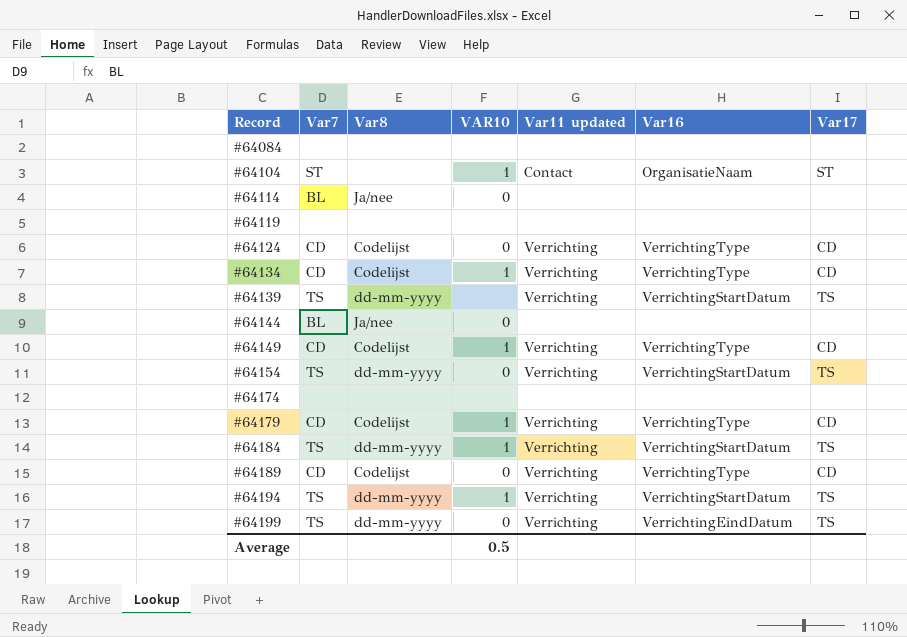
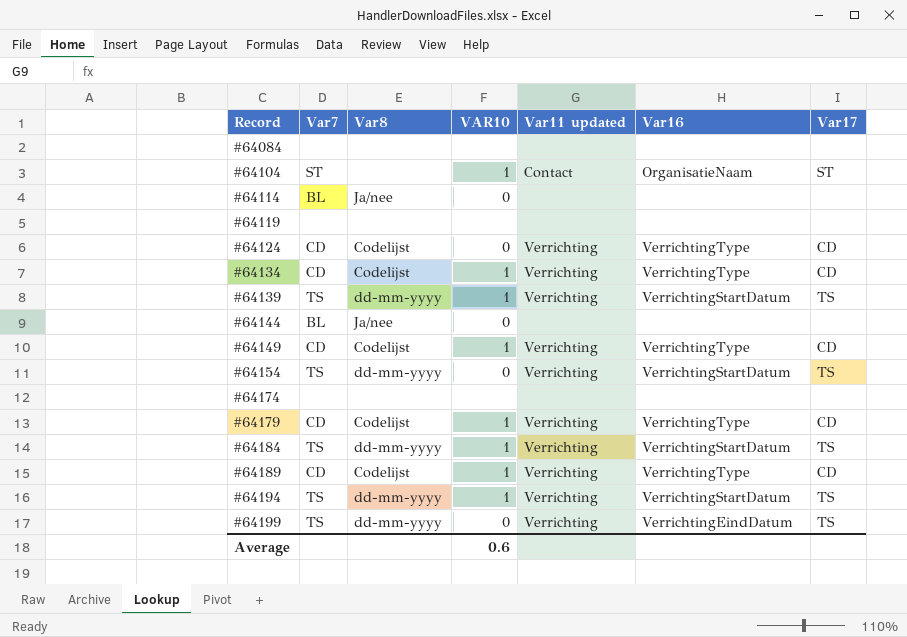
#64139 | VAR10: none -> 1
#64189 | VAR10: 0 -> 1
Average | VAR10: 0.5 -> 0.6

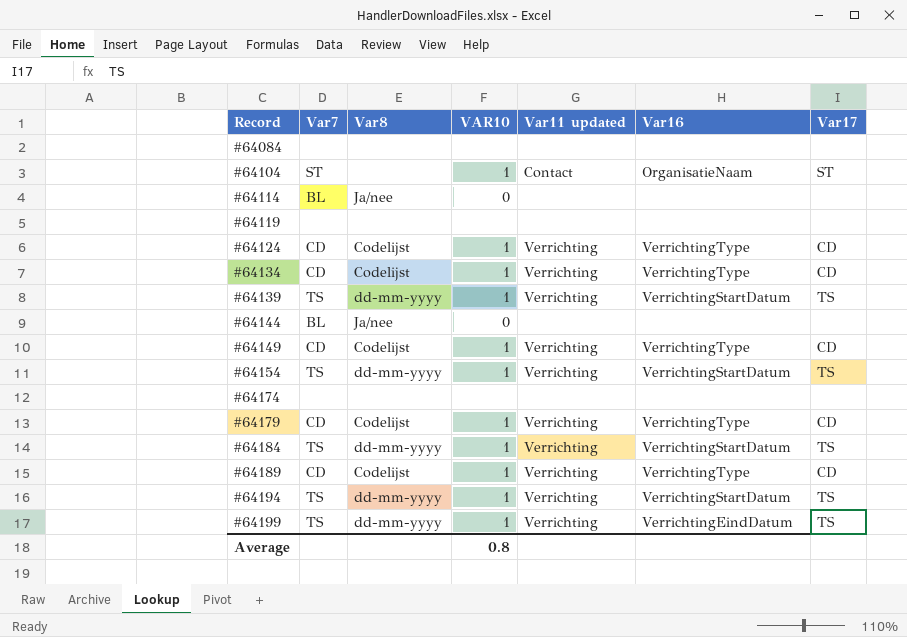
#64124 | VAR10: 0 -> 1
#64154 | VAR10: 0 -> 1
#64199 | VAR10: 0 -> 1
Average | VAR10: 0.6 -> 0.8

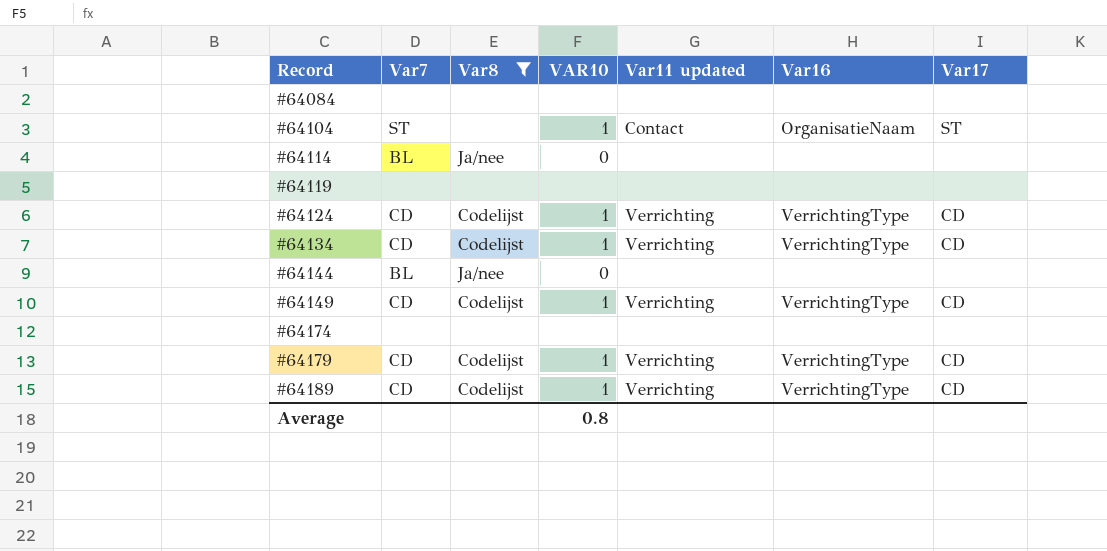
filter: none -> Var8 != dd-mm-yyyy

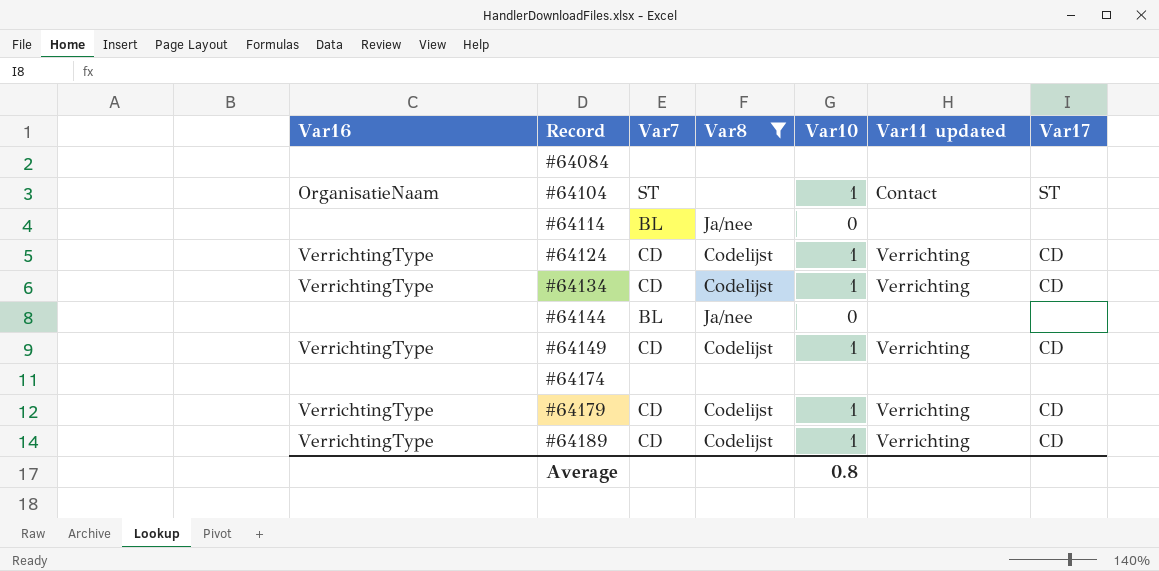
column Var16 | position: 6 -> 1
column name: VAR10 -> Var10
row #64119: none | none | none | none | none | none -> none

